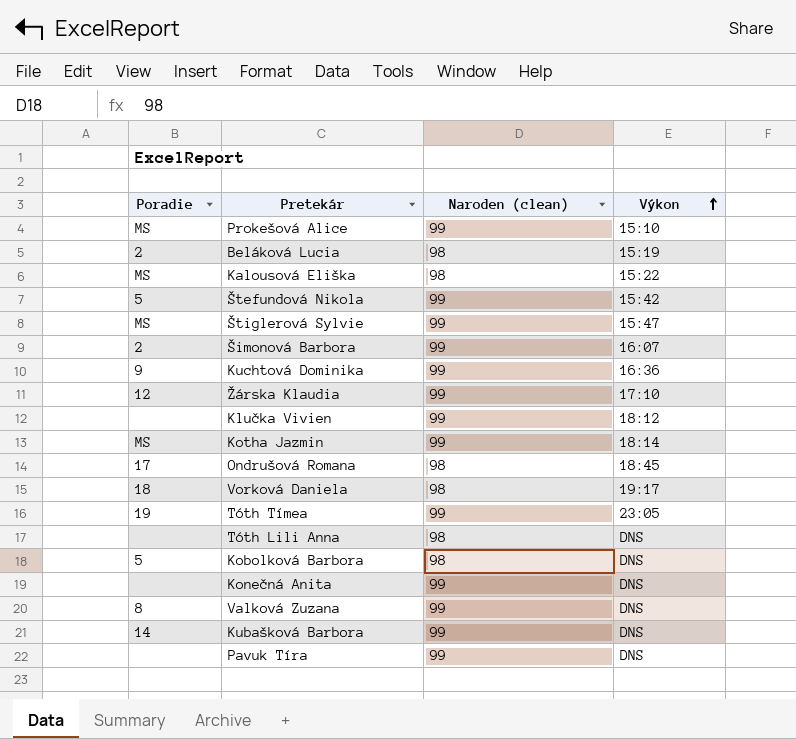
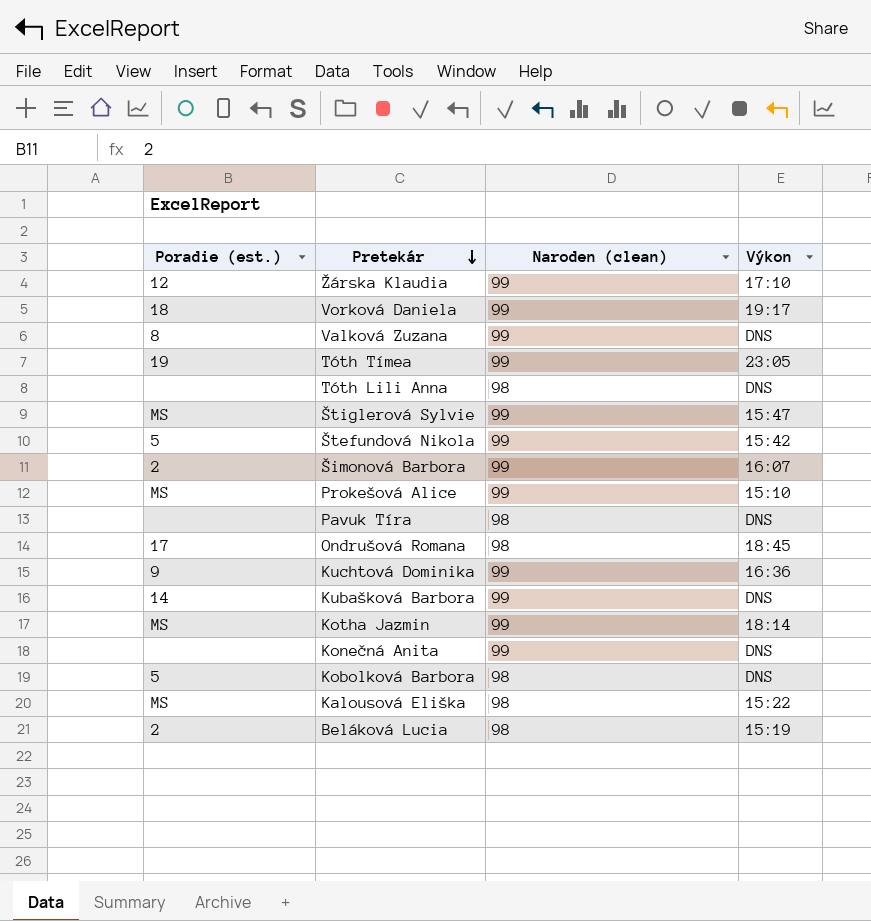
row order: Výkon ascending -> Pretekár descending
column name: Poradie -> Poradie (est.)
row Klučka Vivien: none | 99 | 18:12 -> none
Vorková Daniela | Naroden (clean): 98 -> 99
Pavuk Tíra | Naroden (clean): 99 -> 98

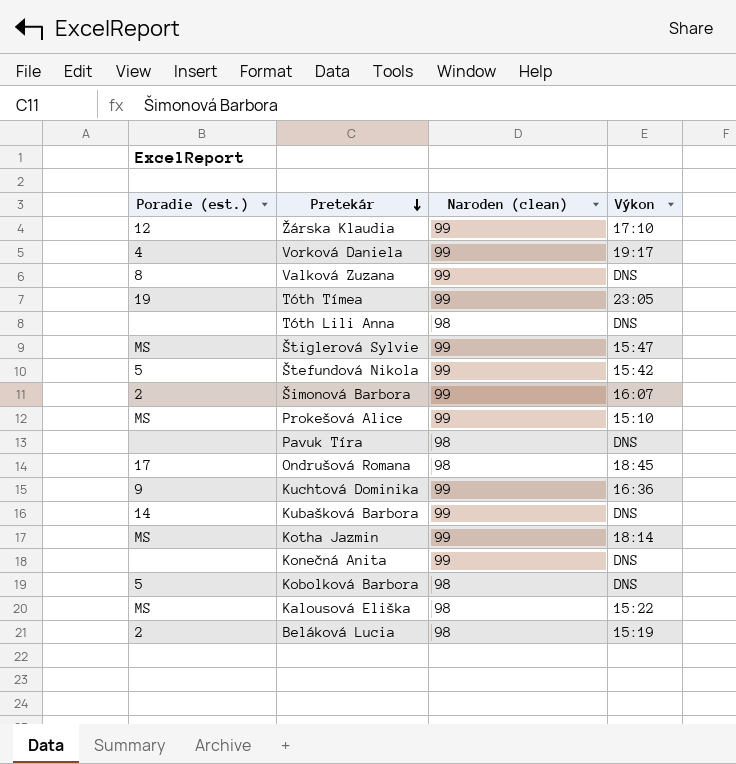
Vorková Daniela | Poradie (est.): 18 -> 4

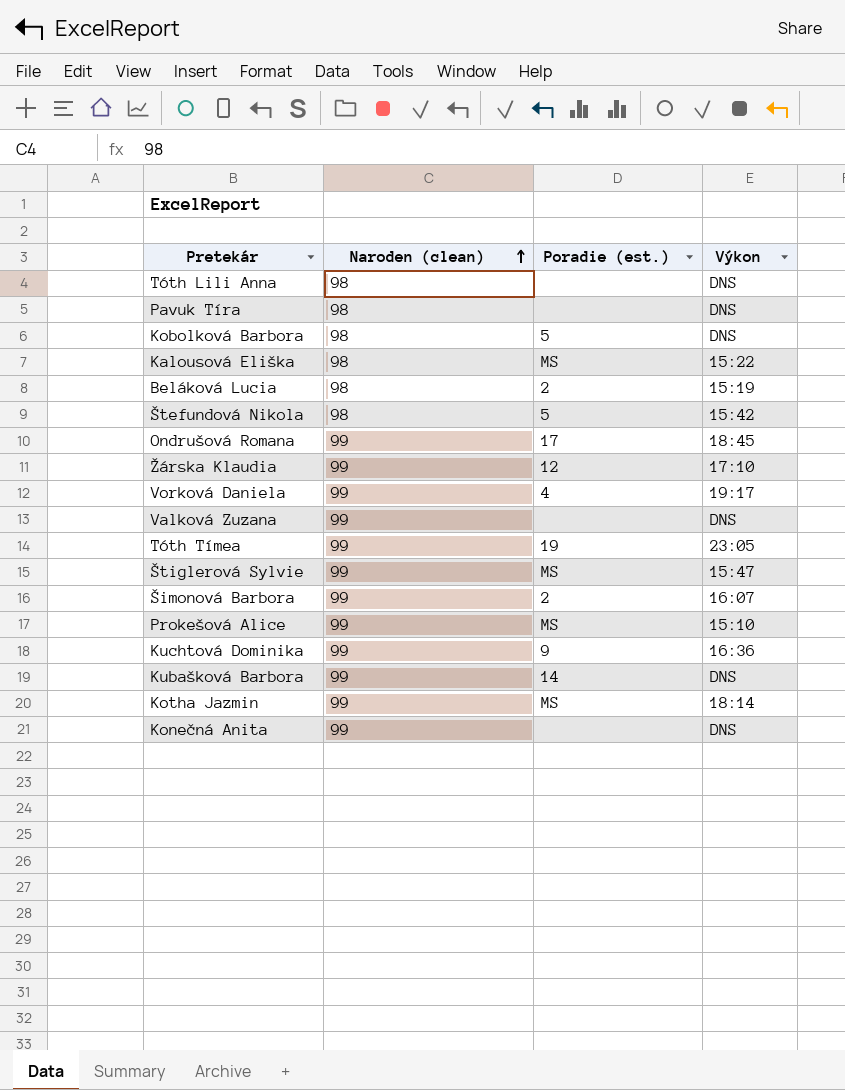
row order: Pretekár descending -> Naroden (clean) ascending
column Poradie (est.) | position: 1 -> 3
Štefundová Nikola | Naroden (clean): 99 -> 98
Ondrušová Romana | Naroden (clean): 98 -> 99
Valková Zuzana | Poradie (est.): 8 -> none

